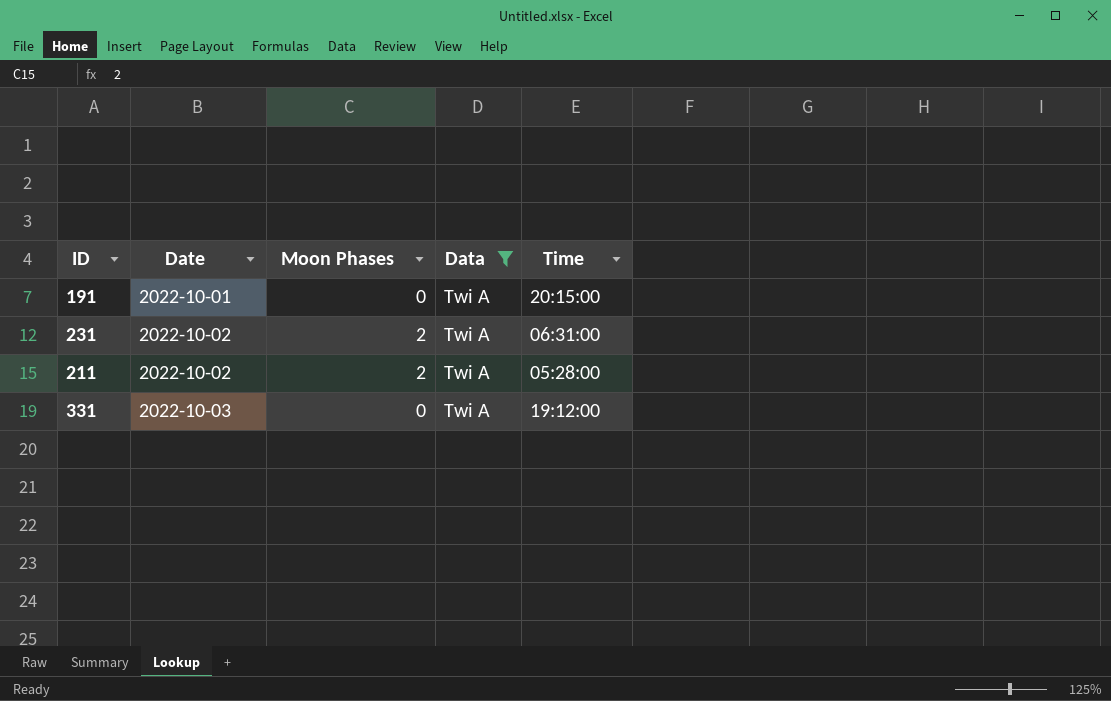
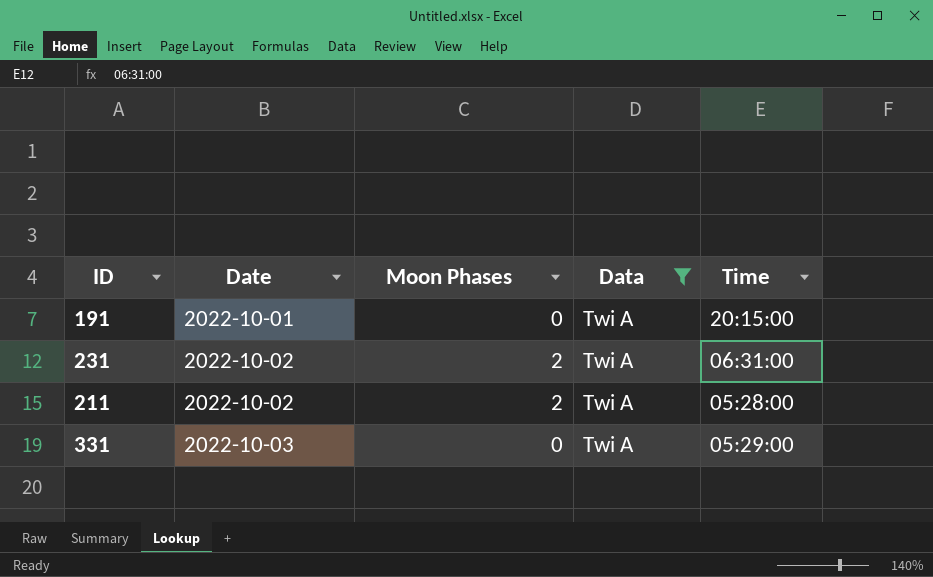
331 | Time: 19:12:00 -> 05:29:00

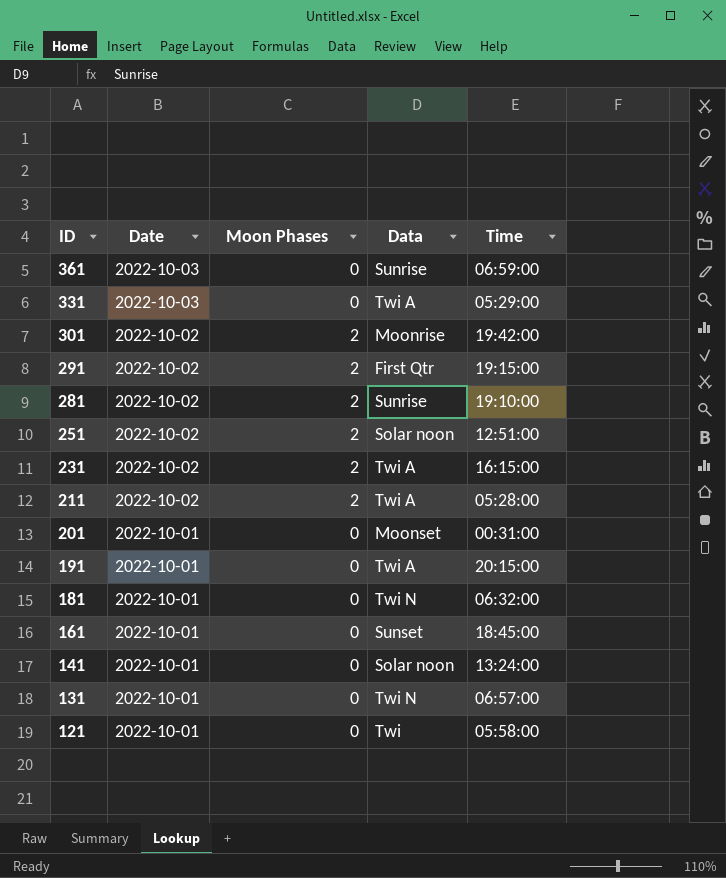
filter: Data = Twi A -> none
row order: Date ascending -> ID descending
231 | Time: 06:31:00 -> 16:15:00

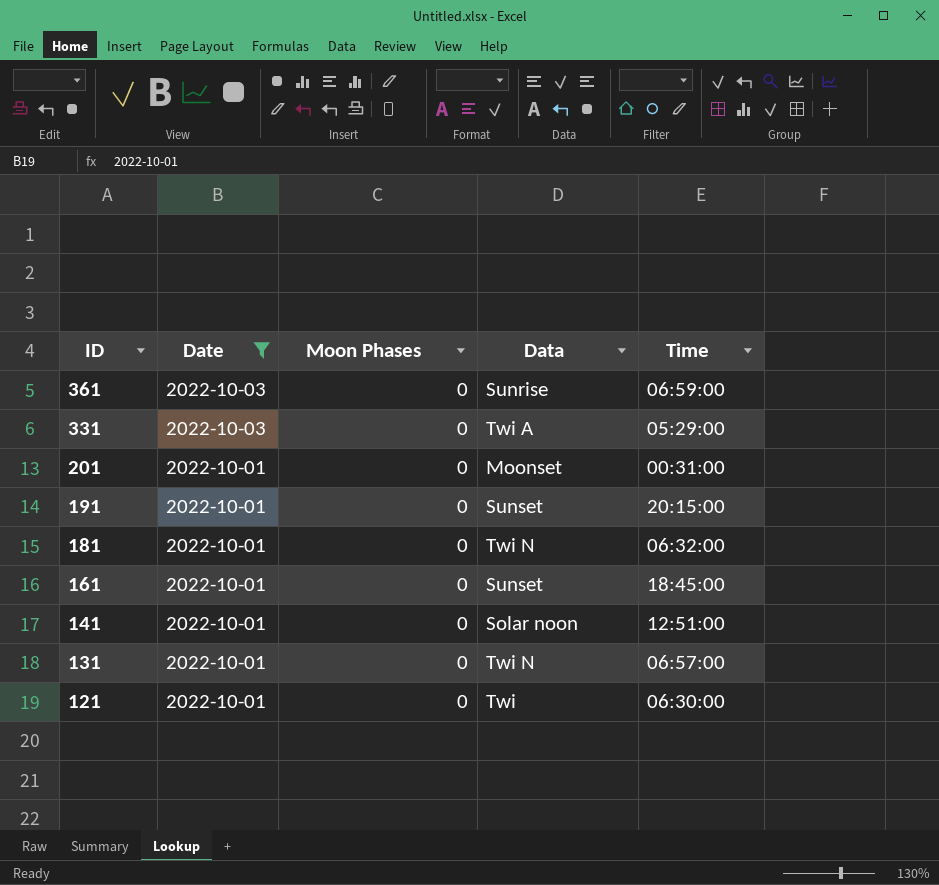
filter: none -> Date != 2022-10-02
191 | Data: Twi A -> Sunset
141 | Time: 13:24:00 -> 12:51:00
121 | Time: 05:58:00 -> 06:30:00

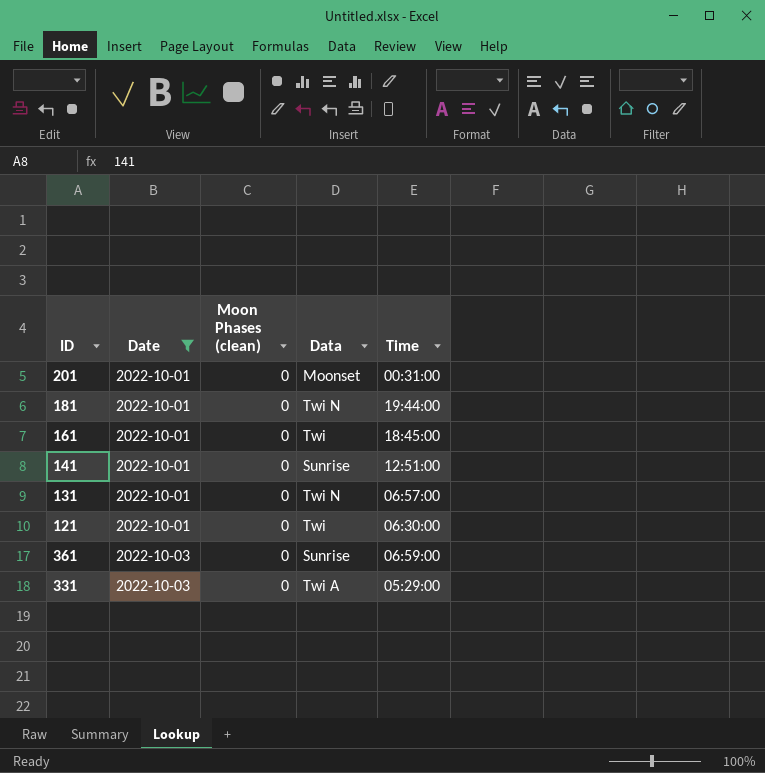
row order: ID descending -> Date ascending
column name: Moon Phases -> Moon Phases (clean)
row 191: 2022-10-01 | 0 | Sunset | 20:15:00 -> none
181 | Time: 06:32:00 -> 19:44:00
161 | Data: Sunset -> Twi
141 | Data: Solar noon -> Sunrise

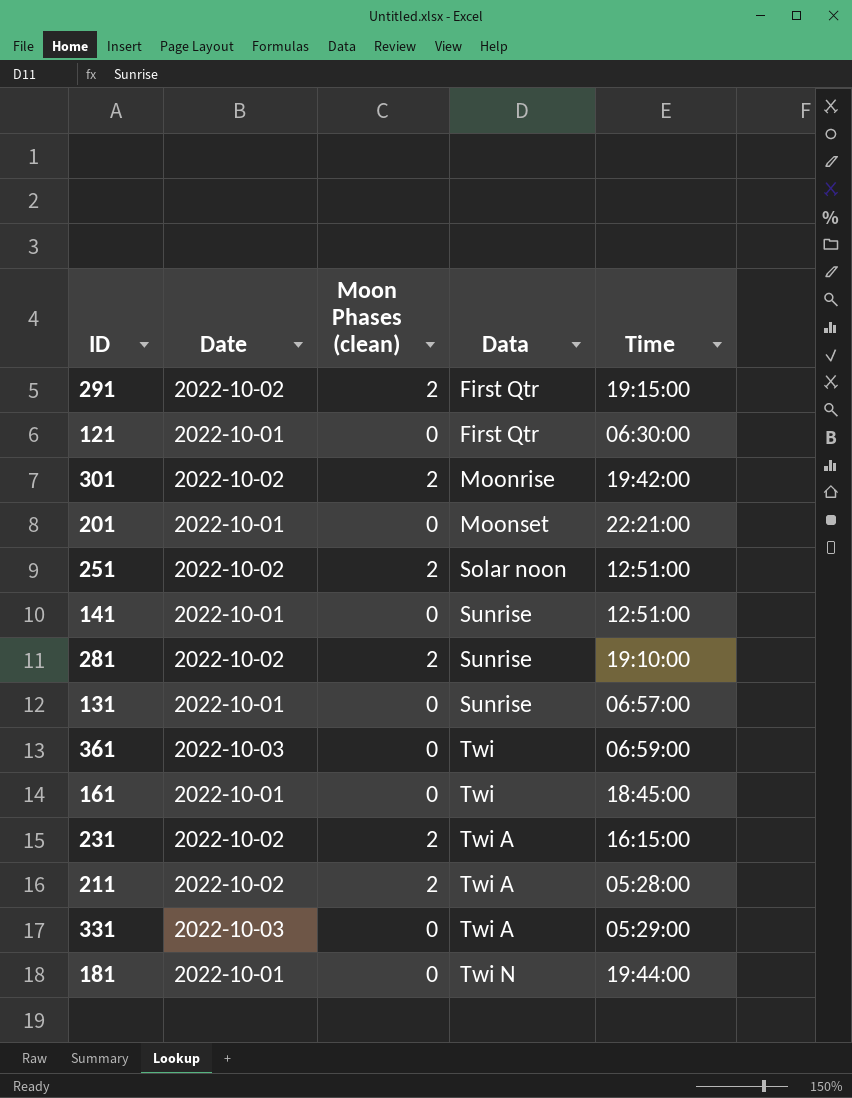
filter: Date != 2022-10-02 -> none
row order: Date ascending -> Data ascending
121 | Data: Twi -> First Qtr
201 | Time: 00:31:00 -> 22:21:00
131 | Data: Twi N -> Sunrise
361 | Data: Sunrise -> Twi

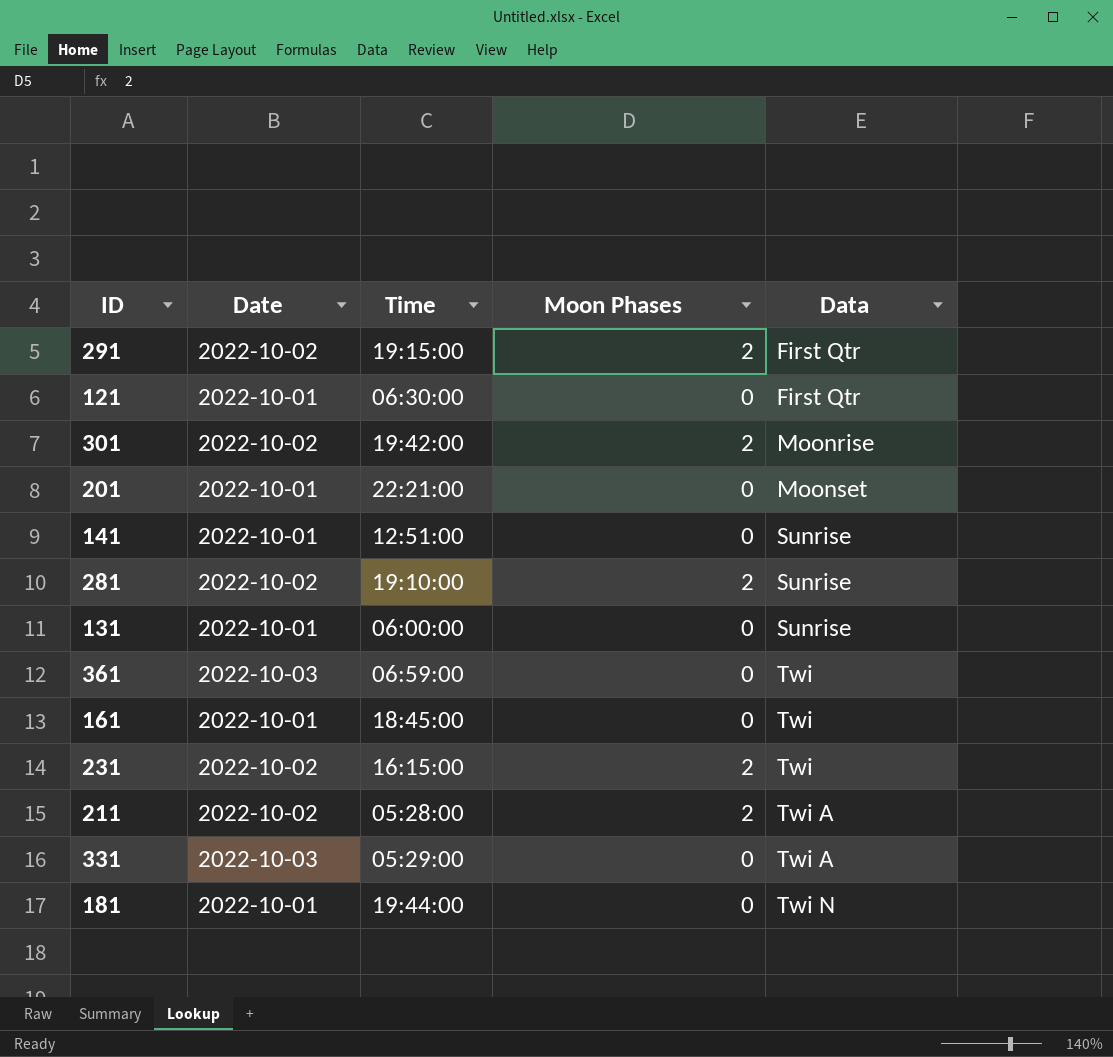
column Time | position: 5 -> 3
column name: Moon Phases (clean) -> Moon Phases
row 251: 2022-10-02 | 2 | Solar noon | 12:51:00 -> none
131 | Time: 06:57:00 -> 06:00:00
231 | Data: Twi A -> Twi

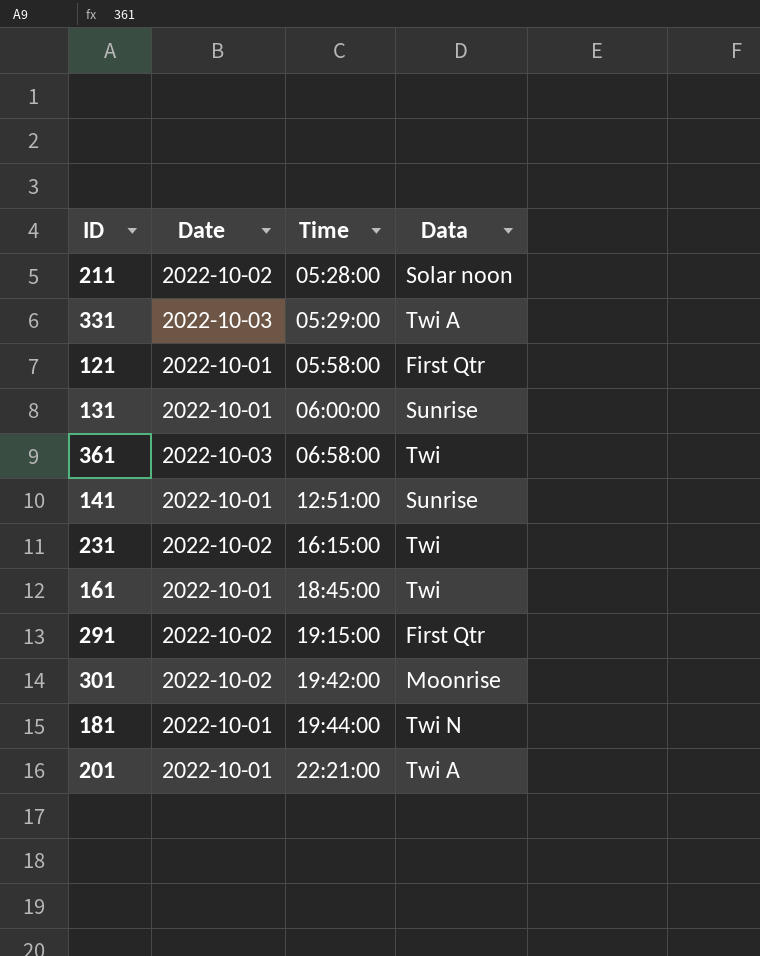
row order: Data ascending -> Time ascending
column Moon Phases | position: 4 -> none
row 281: 2022-10-02 | 19:10:00 | 2 | Sunrise -> none
211 | Data: Twi A -> Solar noon
121 | Time: 06:30:00 -> 05:58:00
361 | Time: 06:59:00 -> 06:58:00
201 | Data: Moonset -> Twi A

